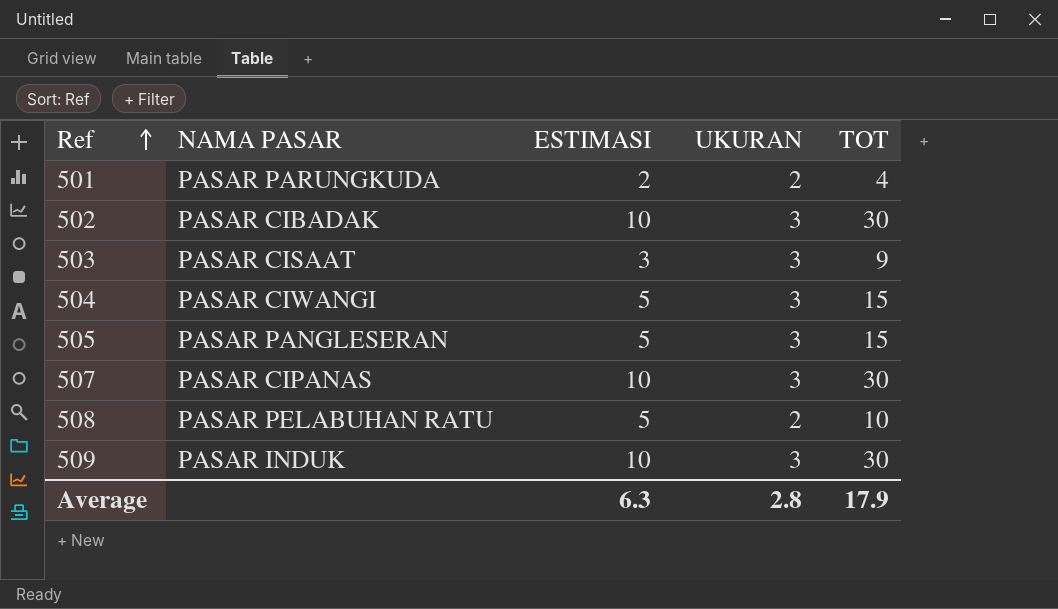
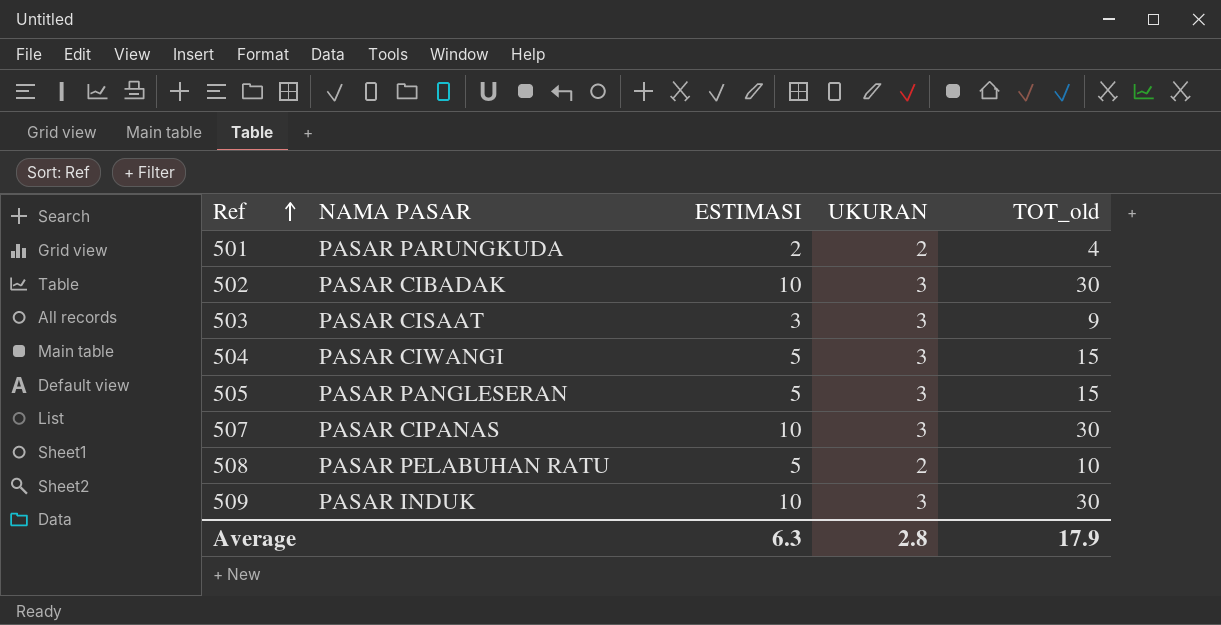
column name: TOT -> TOT_old

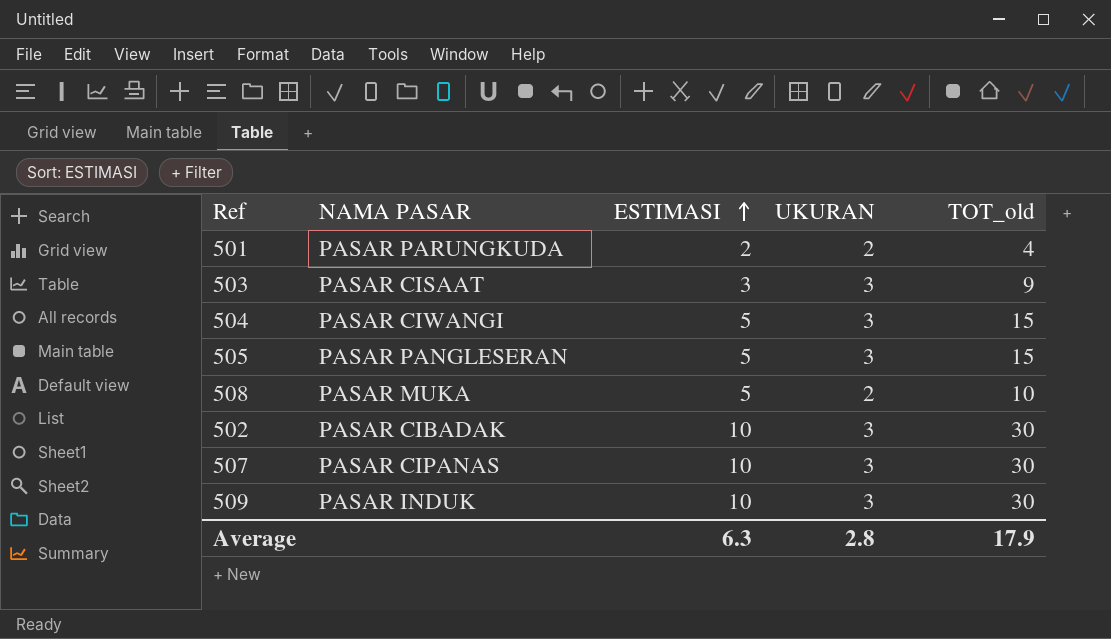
row order: Ref ascending -> ESTIMASI ascending
508 | NAMA PASAR: PASAR PELABUHAN RATU -> PASAR MUKA

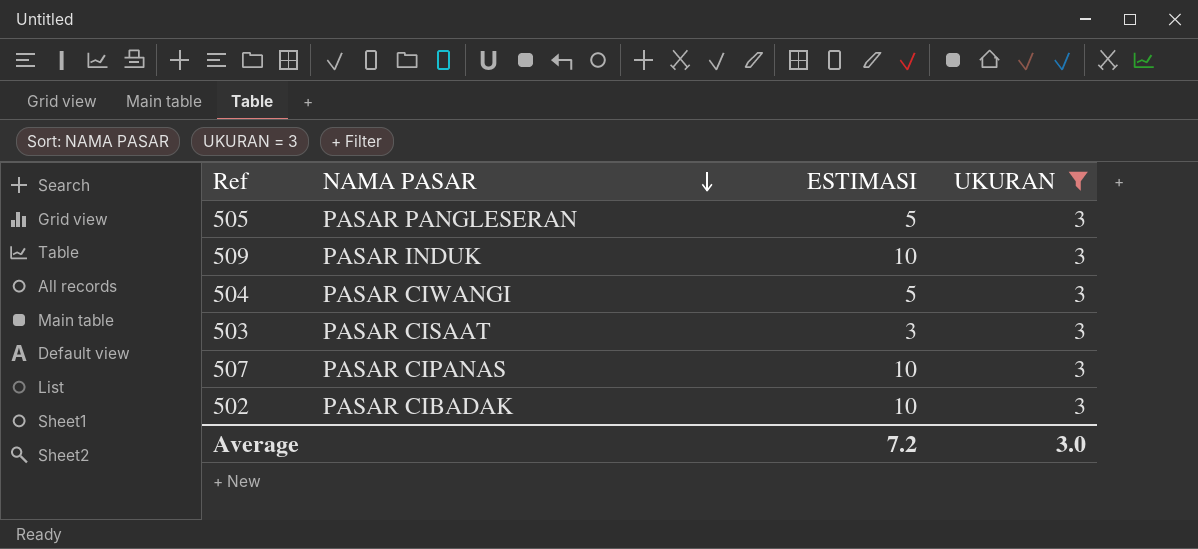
filter: none -> UKURAN = 3
row order: ESTIMASI ascending -> NAMA PASAR descending
column TOT_old | formula: [ESTIMASI] * [UKURAN] -> none
Average | ESTIMASI: 6.3 -> 7.2
Average | UKURAN: 2.8 -> 3.0

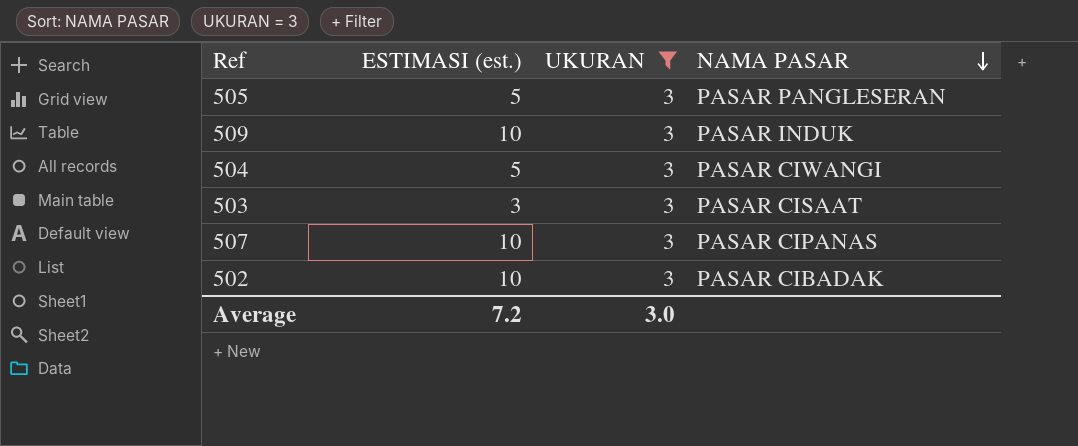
column name: ESTIMASI -> ESTIMASI (est.)
column NAMA PASAR | position: 2 -> 4

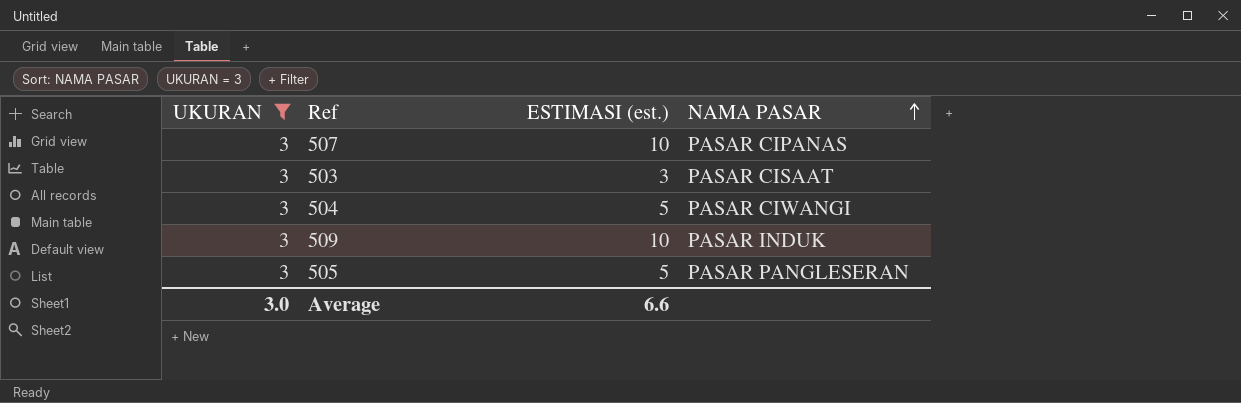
row order: NAMA PASAR descending -> NAMA PASAR ascending
column UKURAN | position: 3 -> 1
row 502: 10 | 3 | PASAR CIBADAK -> none
Average | ESTIMASI (est.): 7.2 -> 6.6

